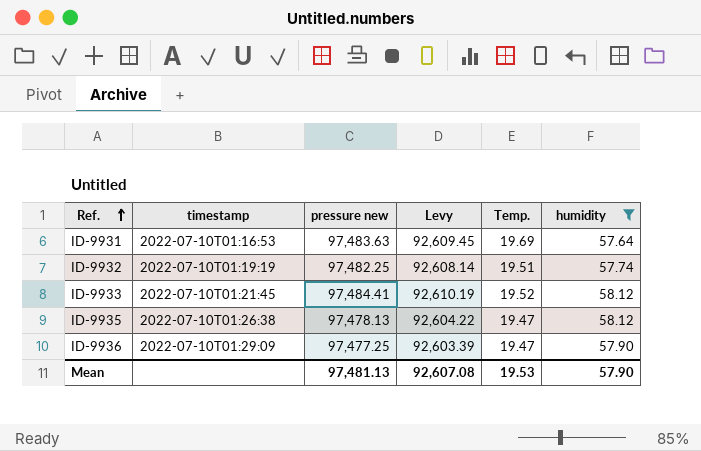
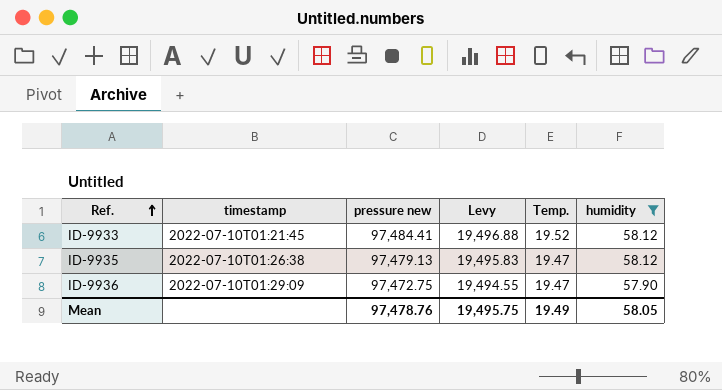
column Levy | formula: [pressure new] * 0.95 -> [pressure new] * 0.2
row ID-9931: 2022-07-10T01:16:53 | 97,483.63 | 92,609.45 | 19.69 | 57.64 -> none
row ID-9932: 2022-07-10T01:19:19 | 97,482.25 | 92,608.14 | 19.51 | 57.74 -> none
ID-9935 | pressure new: 97,478.13 -> 97,479.13
ID-9936 | pressure new: 97,477.25 -> 97,472.75
Mean | pressure new: 97,481.13 -> 97,478.76
Mean | Levy: 92,607.08 -> 19,495.75
Mean | Temp.: 19.53 -> 19.49
Mean | humidity: 57.90 -> 58.05

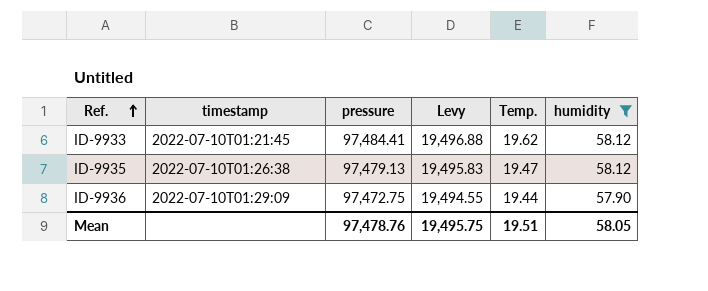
column name: pressure new -> pressure
ID-9933 | Temp.: 19.52 -> 19.62
ID-9936 | Temp.: 19.47 -> 19.44
Mean | Temp.: 19.49 -> 19.51

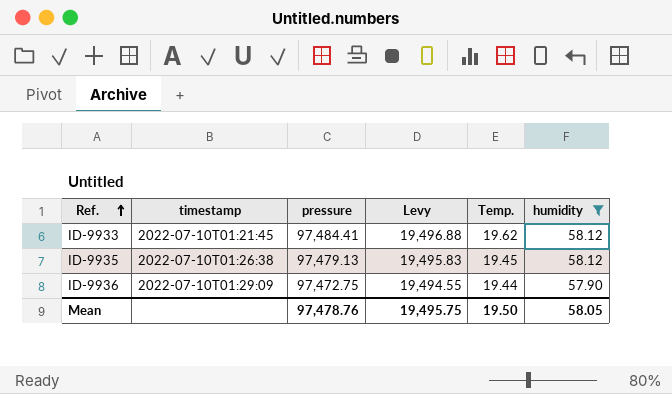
ID-9935 | Temp.: 19.47 -> 19.45
Mean | Temp.: 19.51 -> 19.50

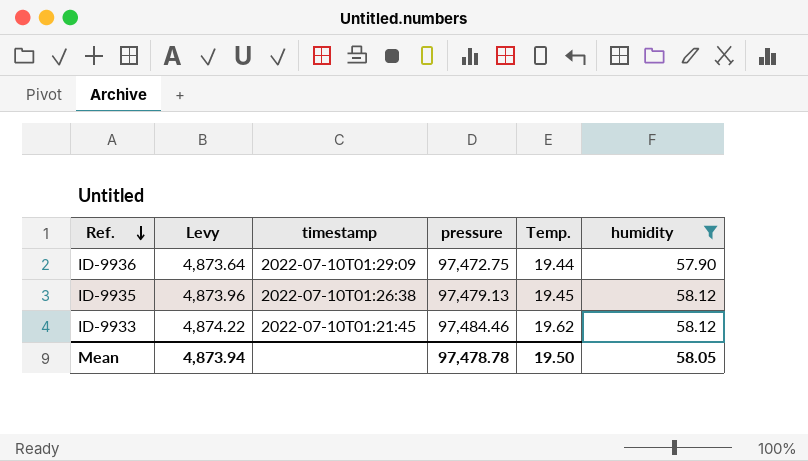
row order: Ref. ascending -> Ref. descending
column Levy | formula: [pressure] * 0.2 -> [pressure] * 0.05
column Levy | position: 4 -> 2
ID-9933 | pressure: 97,484.41 -> 97,484.46
Mean | Levy: 19,495.75 -> 4,873.94
Mean | pressure: 97,478.76 -> 97,478.78

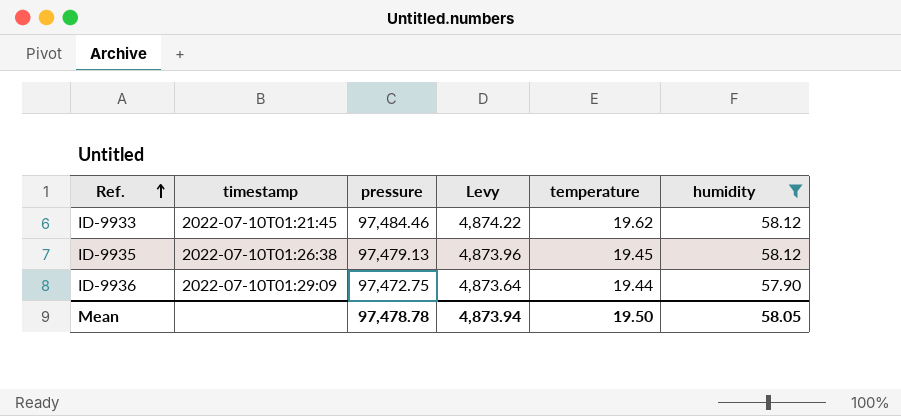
row order: Ref. descending -> Ref. ascending
column Levy | position: 2 -> 4
column name: Temp. -> temperature

